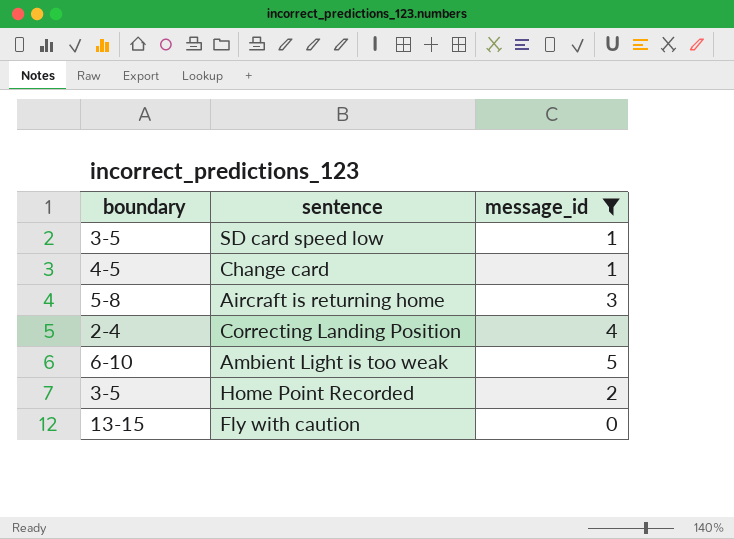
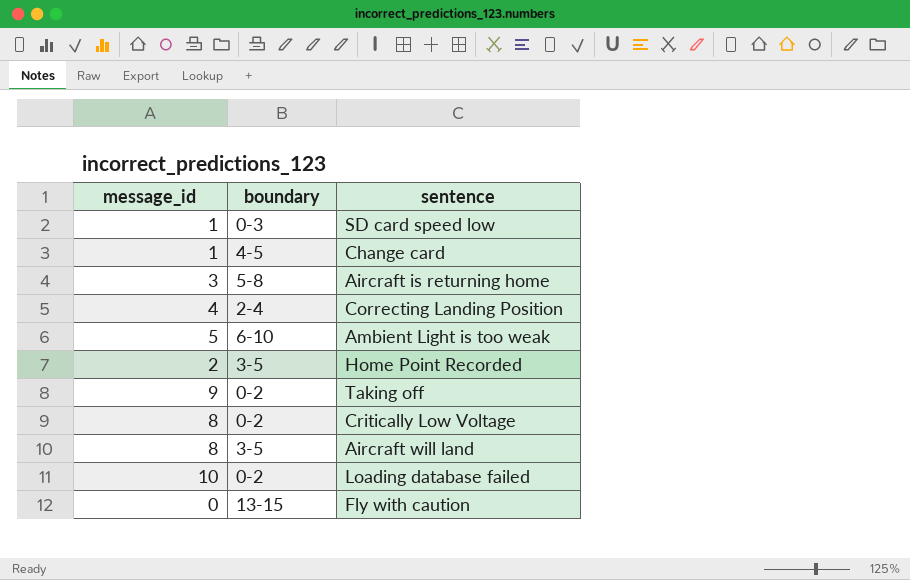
filter: message_id <= 5 -> none
column message_id | position: 3 -> 1
SD card speed low | boundary: 3-5 -> 0-3

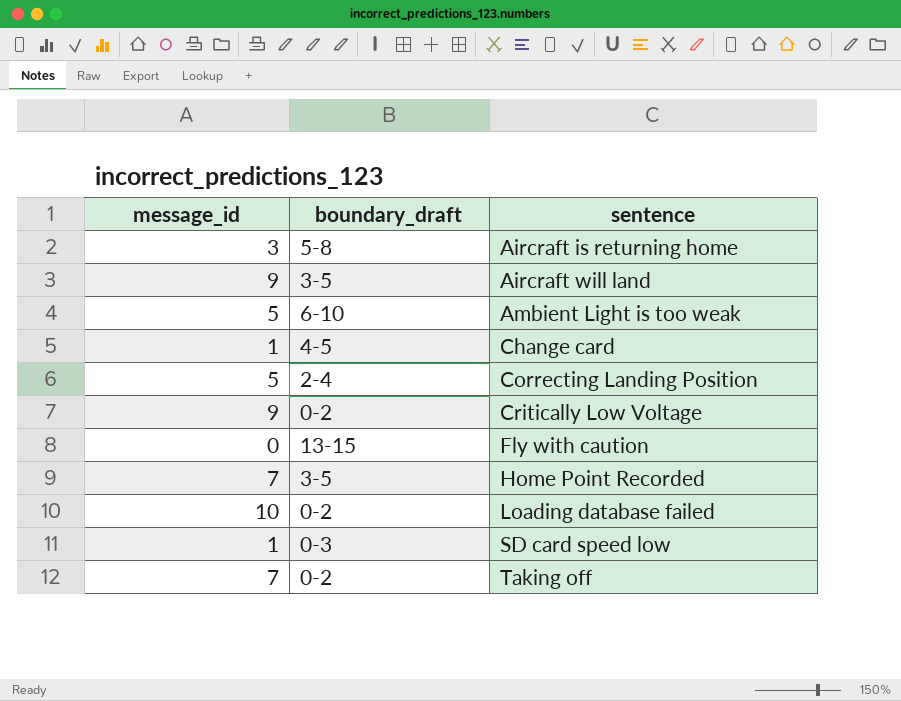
row order: none -> sentence ascending
column name: boundary -> boundary_draft
Aircraft will land | message_id: 8 -> 9
Correcting Landing Position | message_id: 4 -> 5
Critically Low Voltage | message_id: 8 -> 9
Home Point Recorded | message_id: 2 -> 7
Taking off | message_id: 9 -> 7

